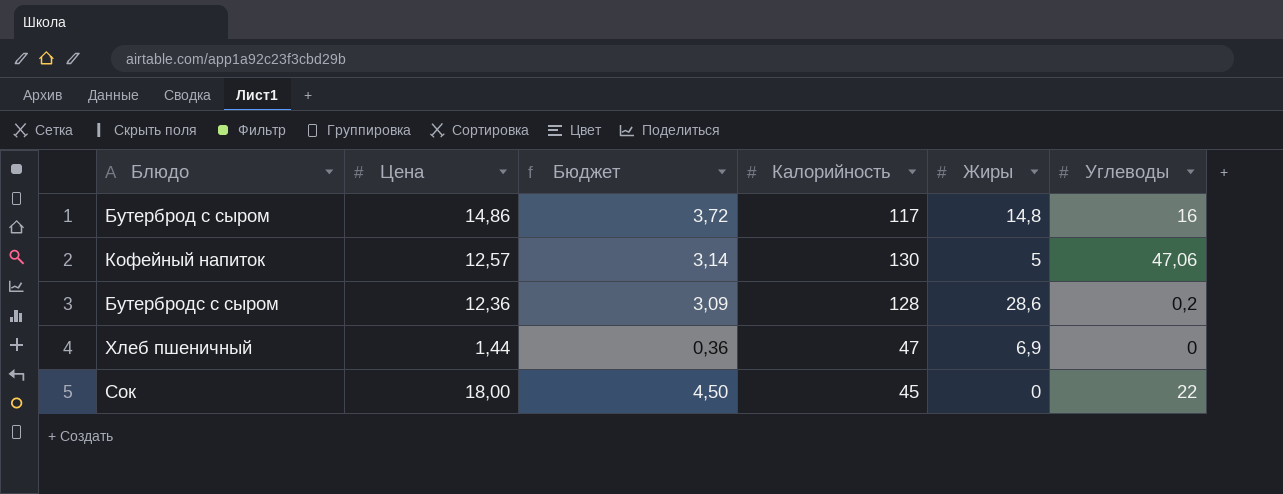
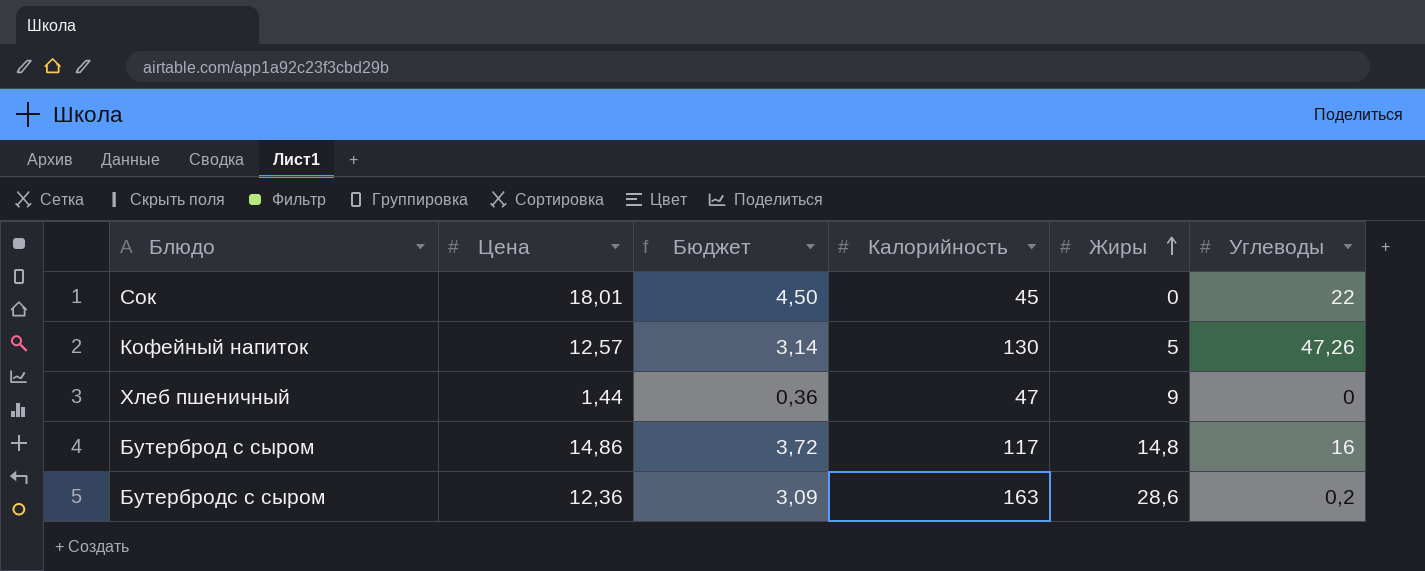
row order: none -> Жиры ascending
Сок | Цена: 18,00 -> 18,01
Кофейный напиток | Углеводы: 47,06 -> 47,26
Хлеб пшеничный | Жиры: 6,9 -> 9
Бутербродс с сыром | Калорийность: 128 -> 163

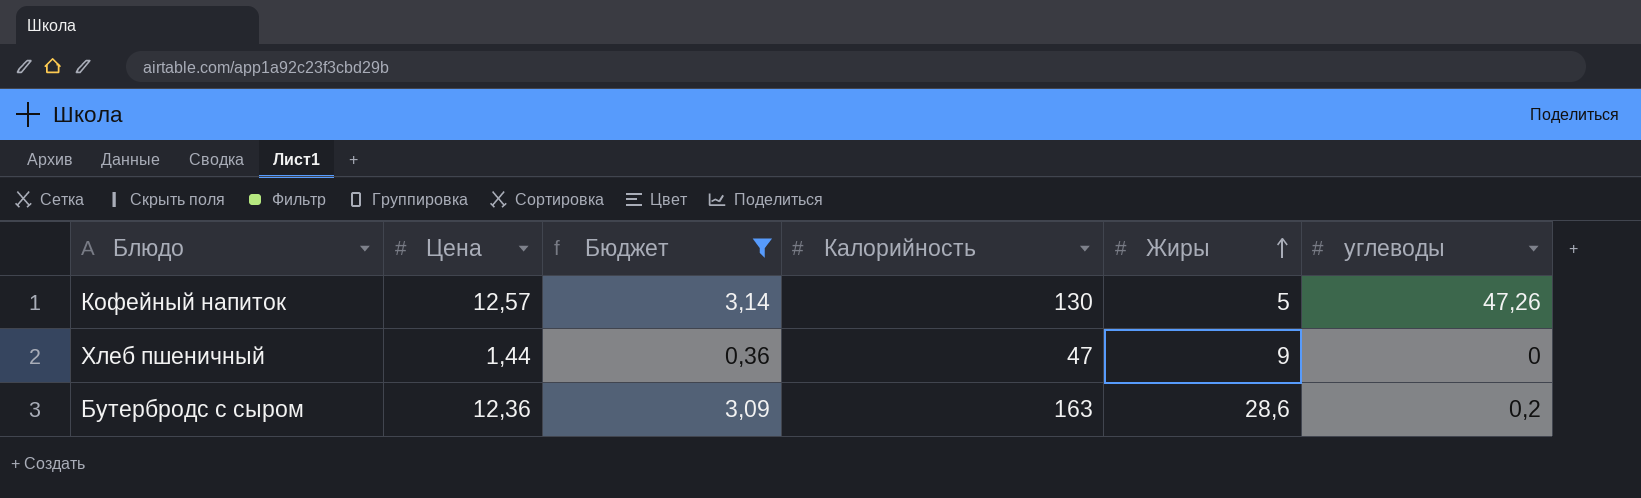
filter: none -> Бюджет <= 3,14
column name: Углеводы -> углеводы

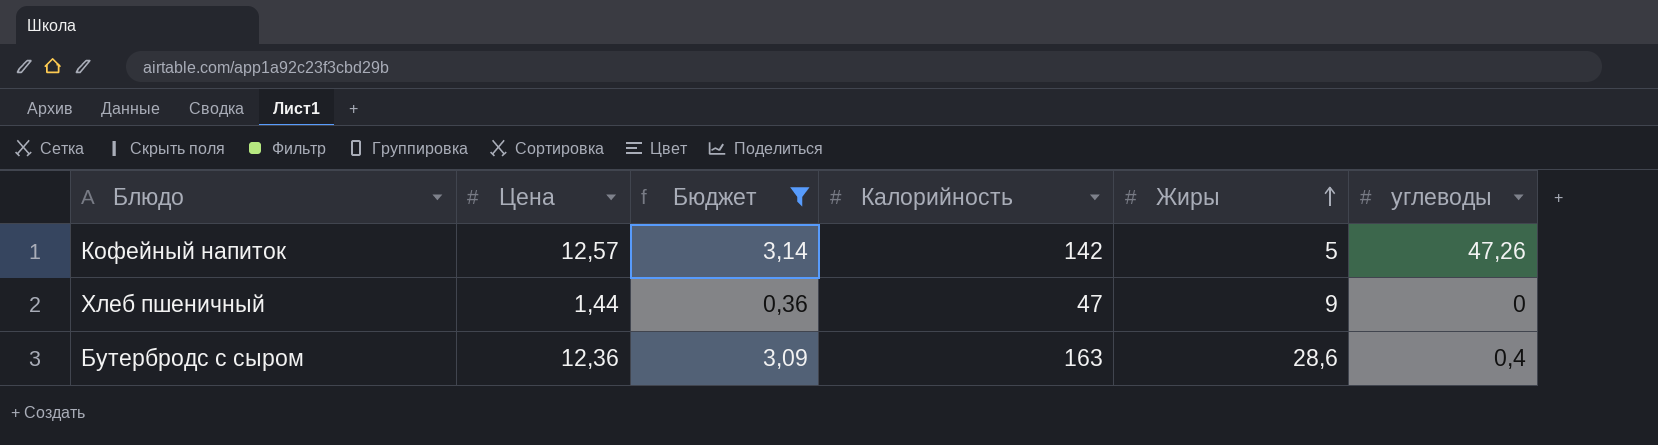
Кофейный напиток | Калорийность: 130 -> 142
Бутербродс с сыром | углеводы: 0,2 -> 0,4

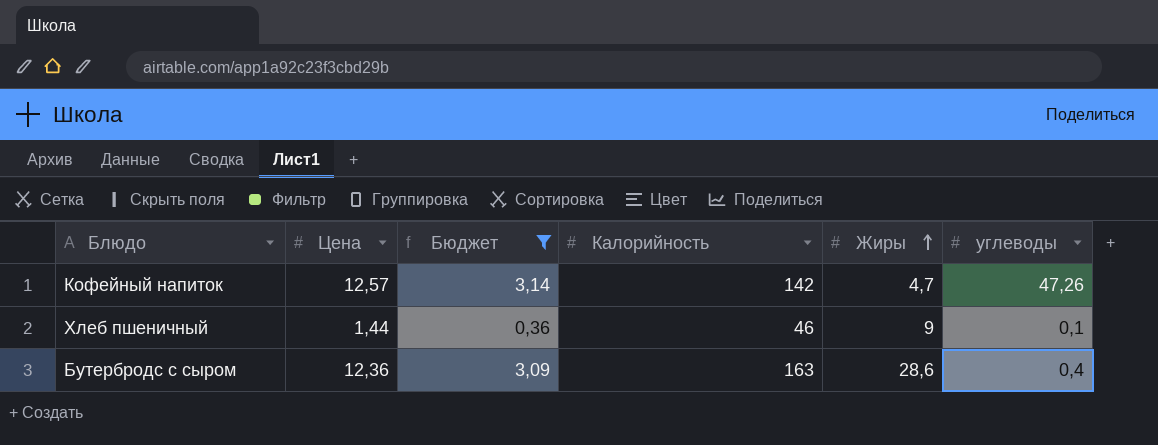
Кофейный напиток | Жиры: 5 -> 4,7
Хлеб пшеничный | Калорийность: 47 -> 46
Хлеб пшеничный | углеводы: 0 -> 0,1

